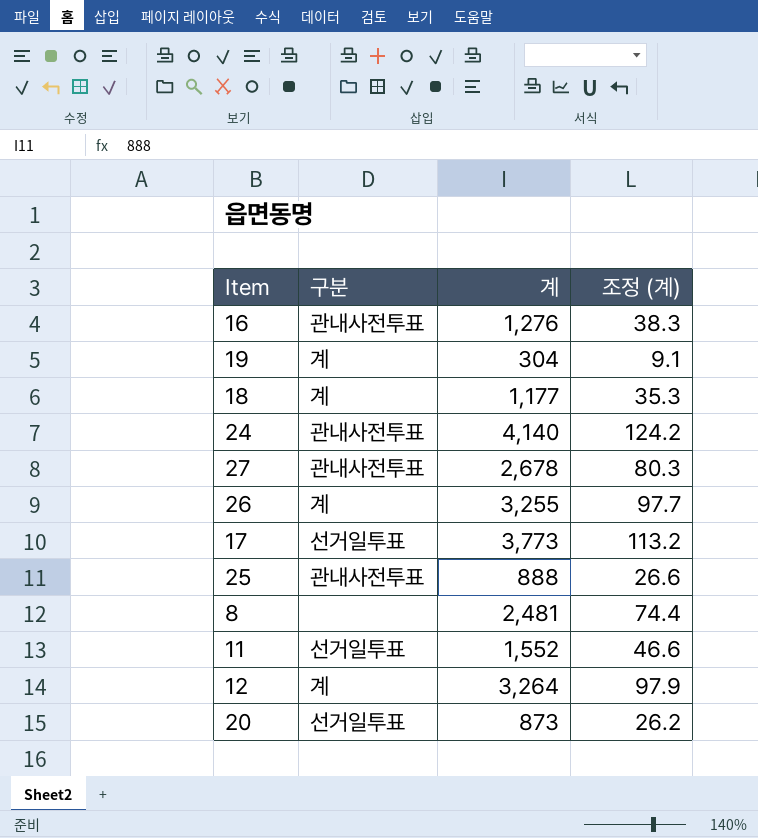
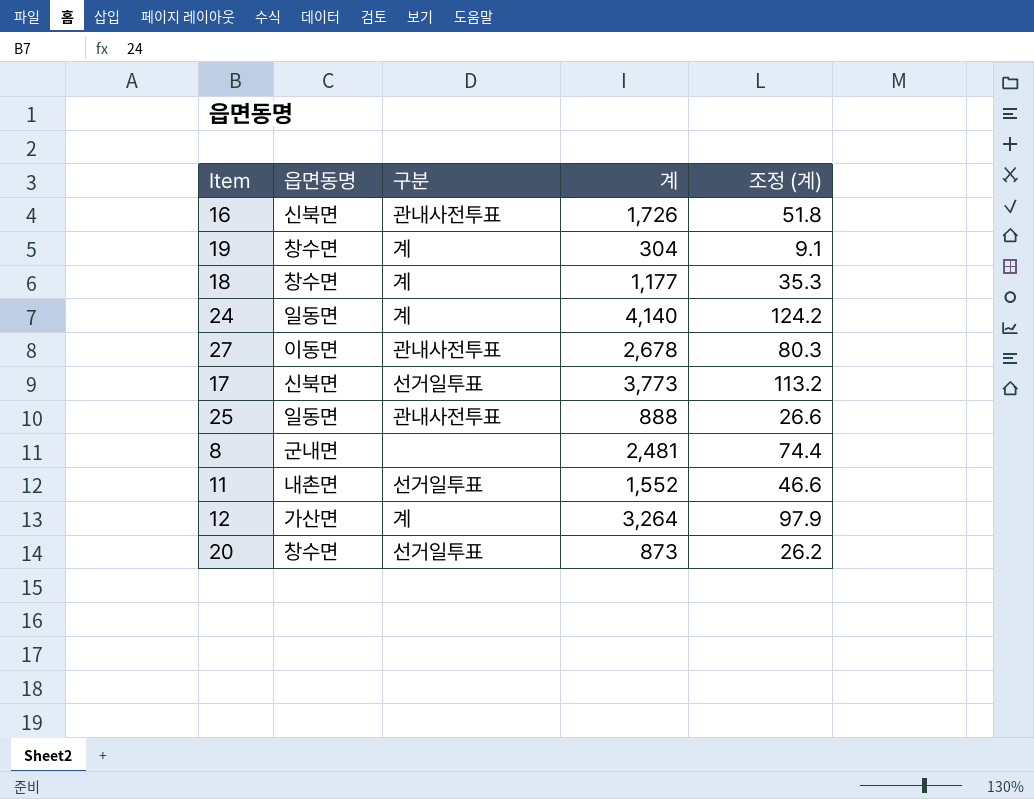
column 읍면동명 | position: none -> 2
row 26: 계 | 3,255 | 97.7 -> none
16 | 계: 1,276 -> 1,726
16 | 조정 (계): 38.3 -> 51.8
24 | 구분: 관내사전투표 -> 계

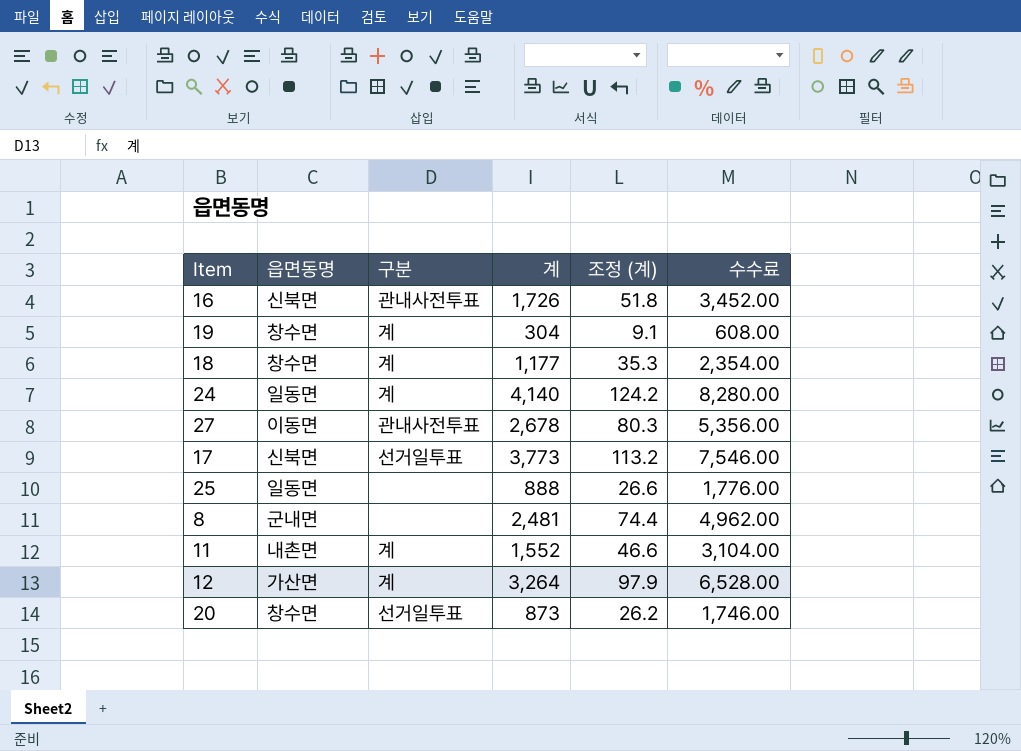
column 수수료 | formula: none -> [계] * 2
25 | 구분: 관내사전투표 -> none
11 | 구분: 선거일투표 -> 계

